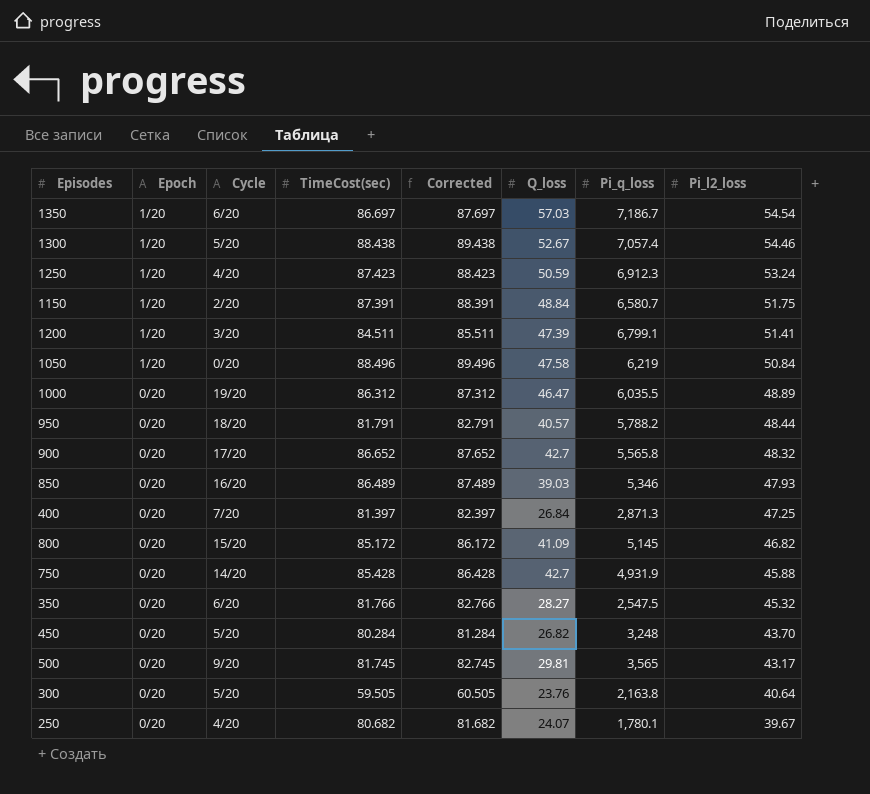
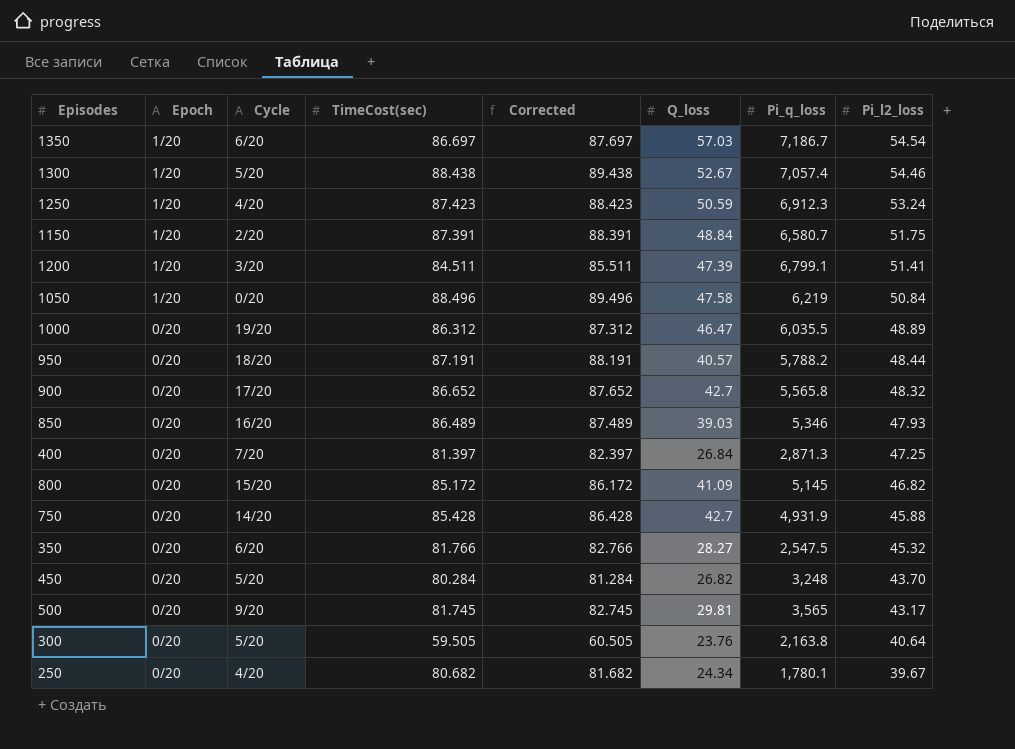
950 | TimeCost(sec): 81.791 -> 87.191
950 | Corrected: 82.791 -> 88.191
250 | Q_loss: 24.07 -> 24.34

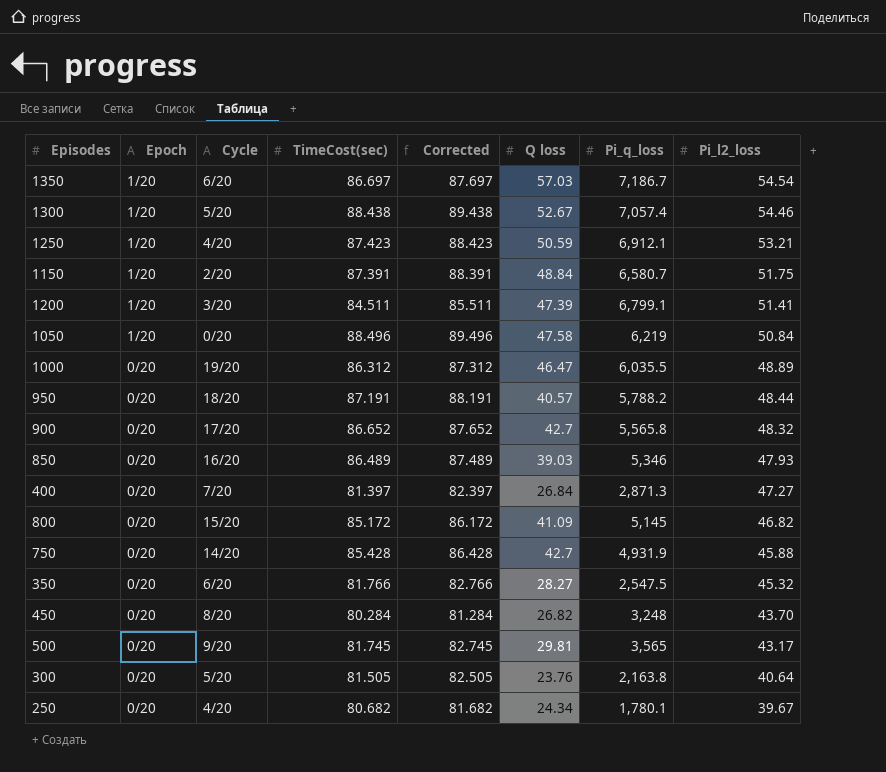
column name: Q_loss -> Q loss
1250 | Pi_q_loss: 6,912.3 -> 6,912.1
1250 | Pi_l2_loss: 53.24 -> 53.21
400 | Pi_l2_loss: 47.25 -> 47.27
450 | Cycle: 5/20 -> 8/20
300 | TimeCost(sec): 59.505 -> 81.505
300 | Corrected: 60.505 -> 82.505

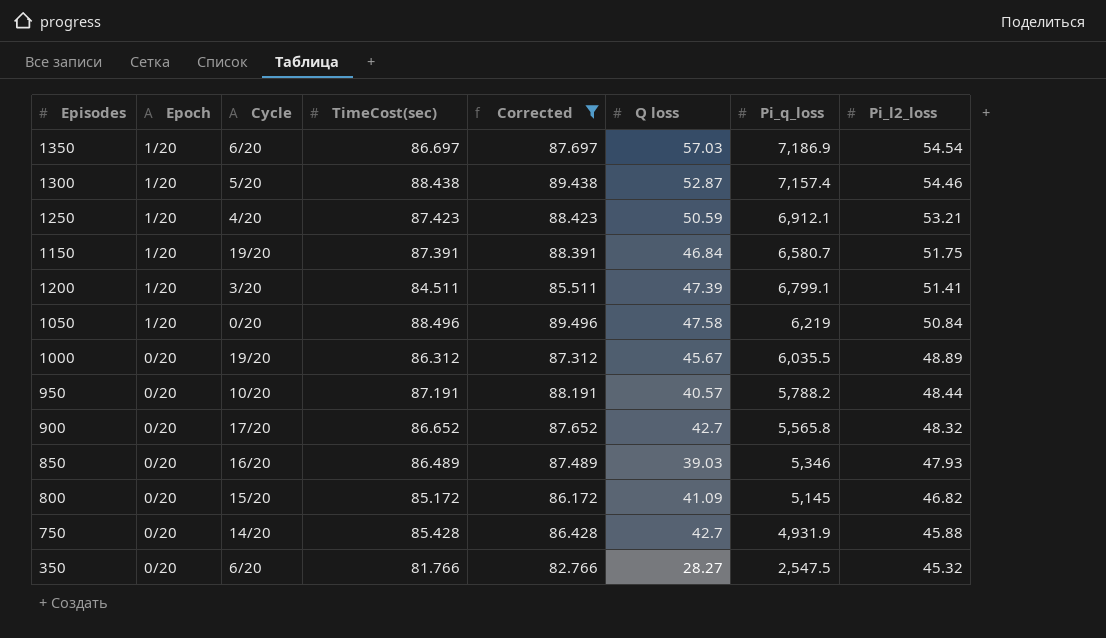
filter: none -> Corrected >= 82.766
1350 | Pi_q_loss: 7,186.7 -> 7,186.9
1300 | Q loss: 52.67 -> 52.87
1300 | Pi_q_loss: 7,057.4 -> 7,157.4
1150 | Cycle: 2/20 -> 19/20
1150 | Q loss: 48.84 -> 46.84
1000 | Q loss: 46.47 -> 45.67
950 | Cycle: 18/20 -> 10/20

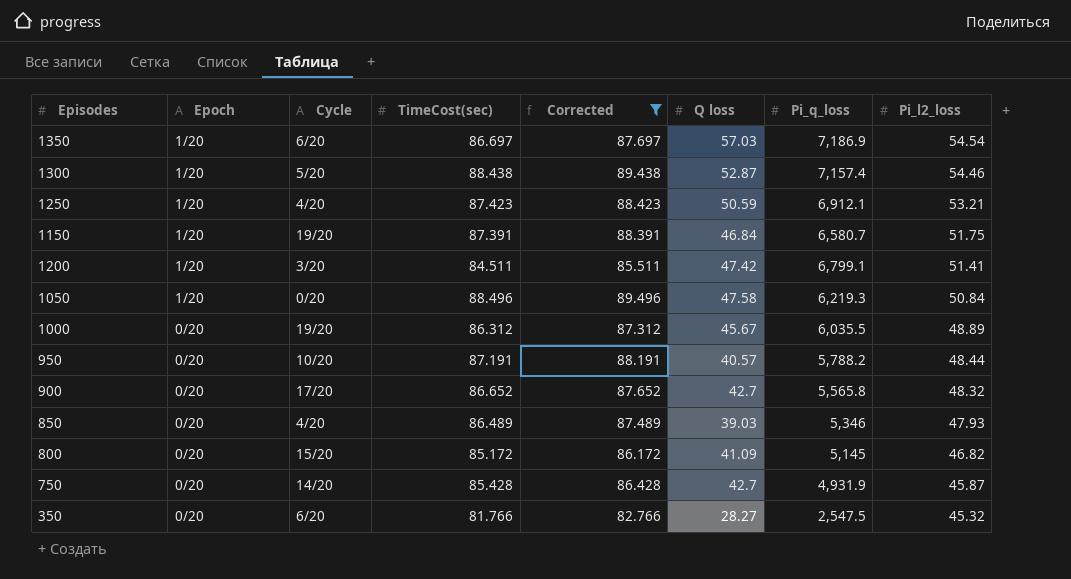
1200 | Q loss: 47.39 -> 47.42
1050 | Pi_q_loss: 6,219 -> 6,219.3
850 | Cycle: 16/20 -> 4/20
750 | Pi_l2_loss: 45.88 -> 45.87

